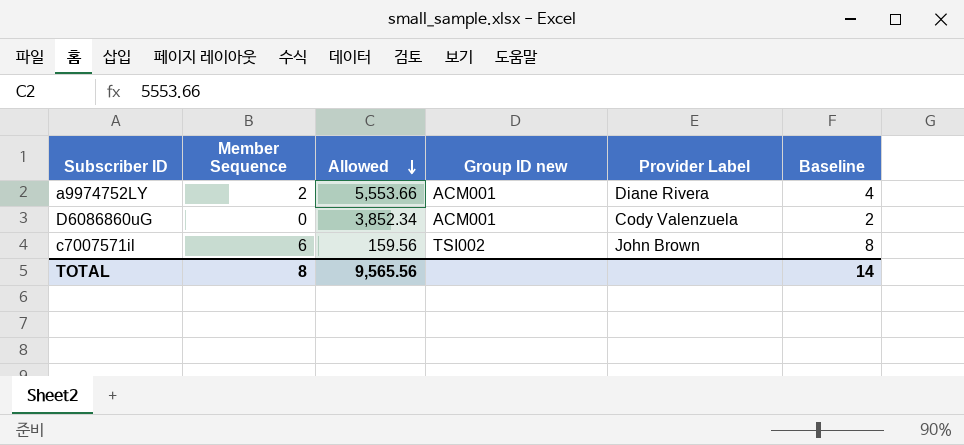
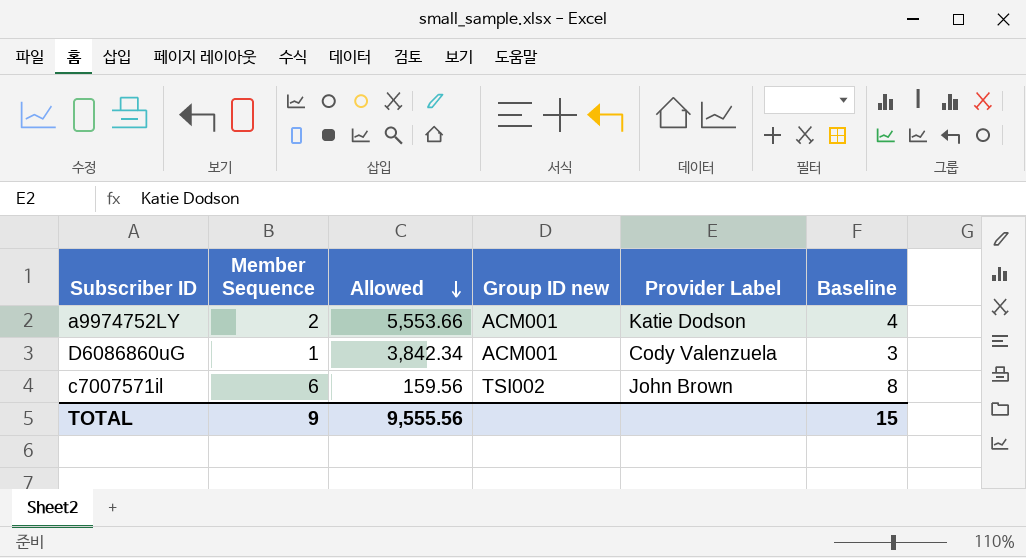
a9974752LY | Provider Label: Diane Rivera -> Katie Dodson
D6086860uG | Member Sequence: 0 -> 1
D6086860uG | Allowed: 3,852.34 -> 3,842.34
D6086860uG | Baseline: 2 -> 3
TOTAL | Member Sequence: 8 -> 9
TOTAL | Allowed: 9,565.56 -> 9,555.56
TOTAL | Baseline: 14 -> 15

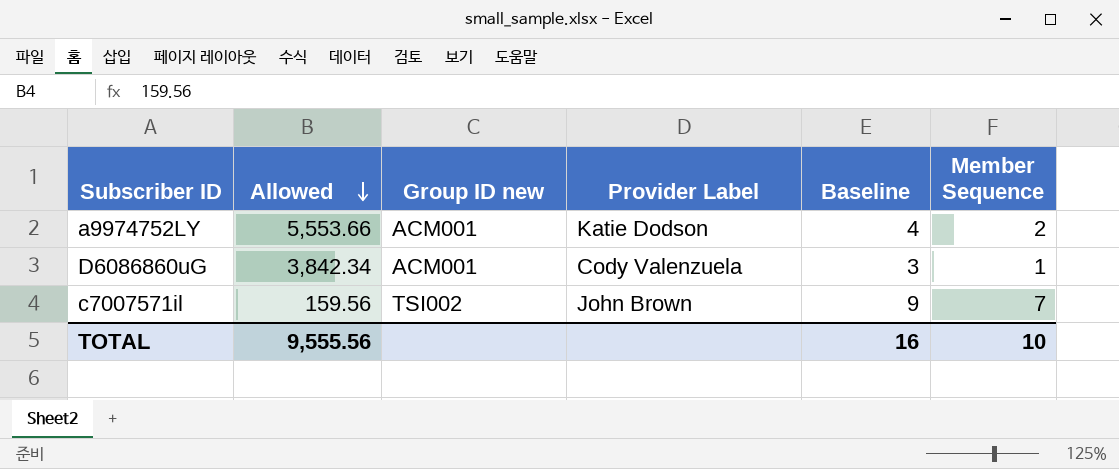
column Member Sequence | position: 2 -> 6
c7007571il | Baseline: 8 -> 9
c7007571il | Member Sequence: 6 -> 7
TOTAL | Baseline: 15 -> 16
TOTAL | Member Sequence: 9 -> 10

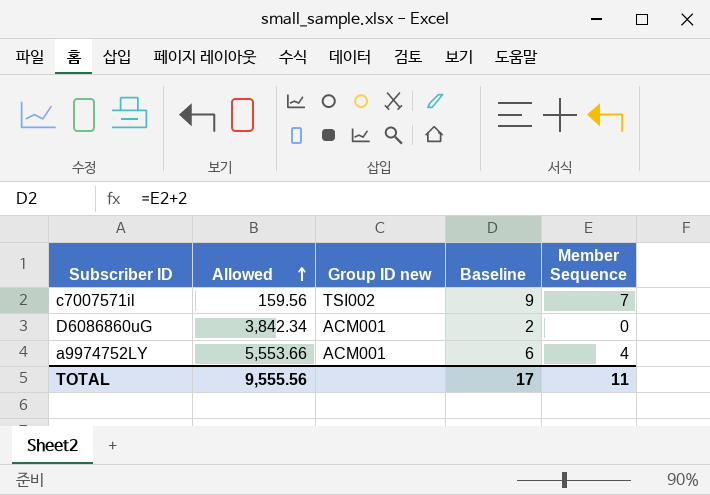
row order: Allowed descending -> Allowed ascending
column Provider Label | position: 4 -> none
D6086860uG | Baseline: 3 -> 2
D6086860uG | Member Sequence: 1 -> 0
a9974752LY | Baseline: 4 -> 6
a9974752LY | Member Sequence: 2 -> 4
TOTAL | Baseline: 16 -> 17
TOTAL | Member Sequence: 10 -> 11

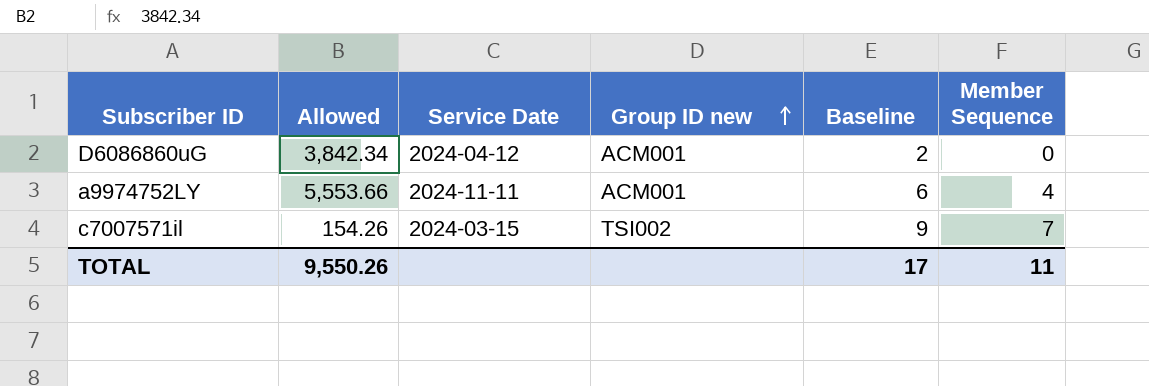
row order: Allowed ascending -> Group ID new ascending
column Service Date | position: none -> 3
c7007571il | Allowed: 159.56 -> 154.26
TOTAL | Allowed: 9,555.56 -> 9,550.26

